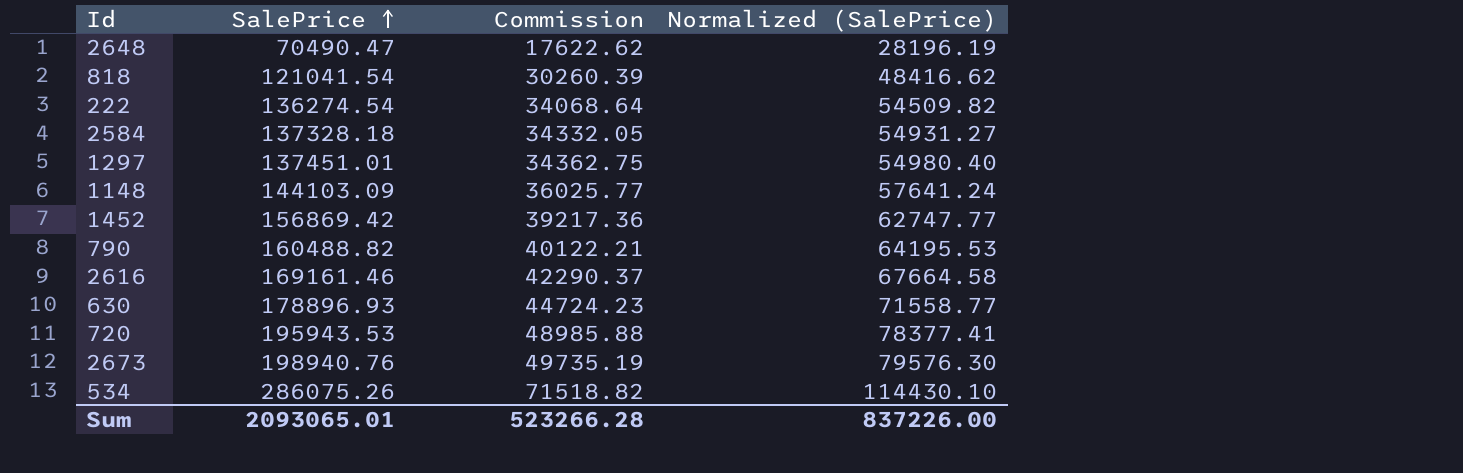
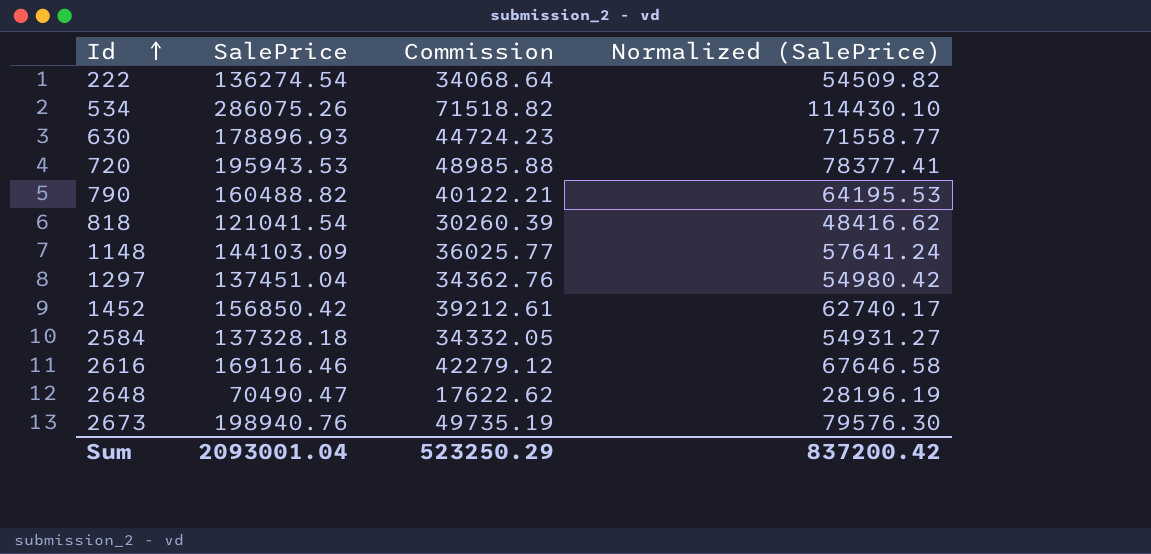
row order: SalePrice ascending -> Id ascending
1297 | SalePrice: 137451.01 -> 137451.04
1297 | Commission: 34362.75 -> 34362.76
1297 | Normalized (SalePrice): 54980.40 -> 54980.42
1452 | SalePrice: 156869.42 -> 156850.42
1452 | Commission: 39217.36 -> 39212.61
1452 | Normalized (SalePrice): 62747.77 -> 62740.17
2616 | SalePrice: 169161.46 -> 169116.46
2616 | Commission: 42290.37 -> 42279.12
2616 | Normalized (SalePrice): 67664.58 -> 67646.58
Sum | SalePrice: 2093065.01 -> 2093001.04
Sum | Commission: 523266.28 -> 523250.29
Sum | Normalized (SalePrice): 837226.00 -> 837200.42

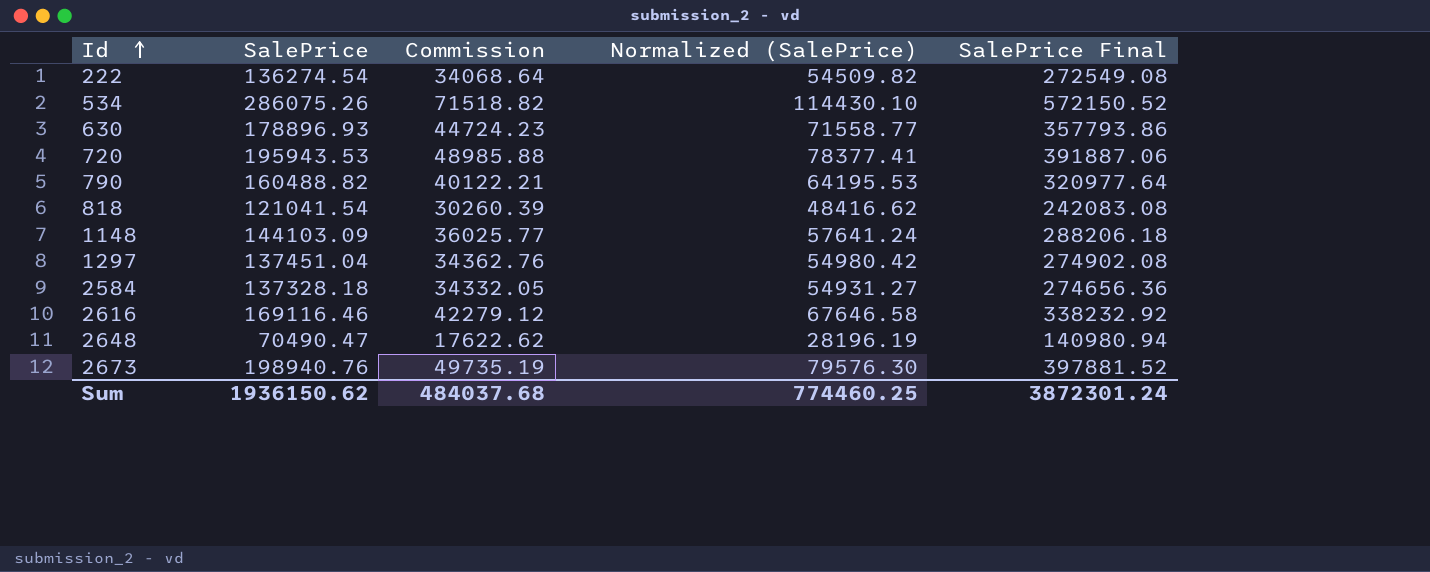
column SalePrice Final | formula: none -> [SalePrice] * 2
row 1452: 156850.42 | 39212.61 | 62740.17 -> none
Sum | SalePrice: 2093001.04 -> 1936150.62
Sum | Commission: 523250.29 -> 484037.68
Sum | Normalized (SalePrice): 837200.42 -> 774460.25

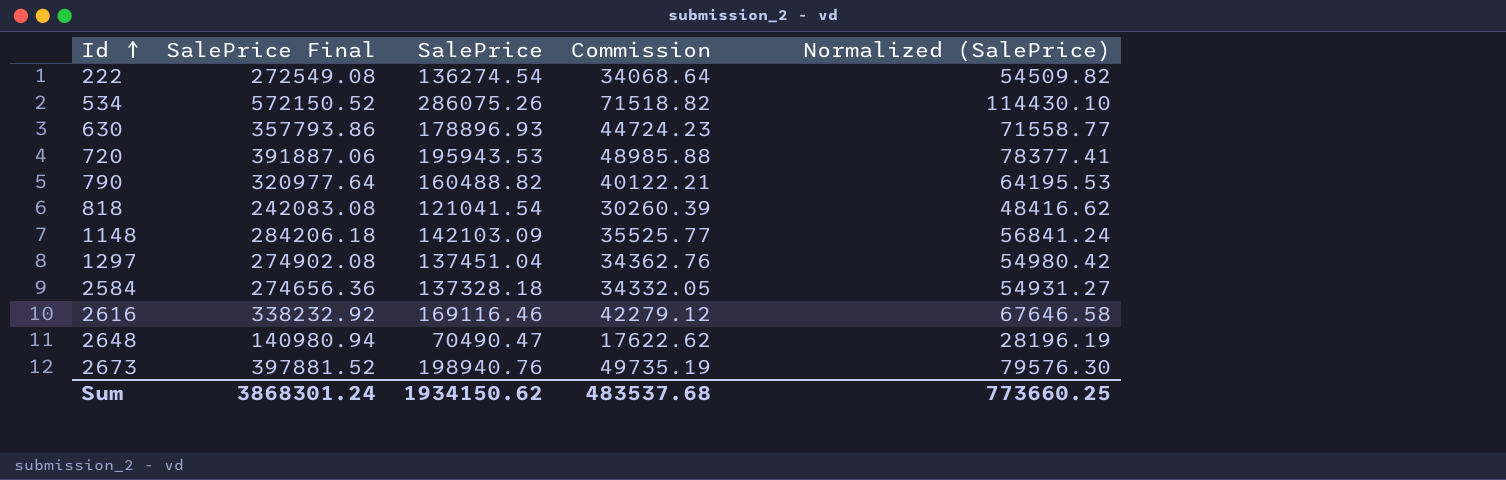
column SalePrice Final | position: 5 -> 2
1148 | SalePrice Final: 288206.18 -> 284206.18
1148 | SalePrice: 144103.09 -> 142103.09
1148 | Commission: 36025.77 -> 35525.77
1148 | Normalized (SalePrice): 57641.24 -> 56841.24
Sum | SalePrice Final: 3872301.24 -> 3868301.24
Sum | SalePrice: 1936150.62 -> 1934150.62
Sum | Commission: 484037.68 -> 483537.68
Sum | Normalized (SalePrice): 774460.25 -> 773660.25

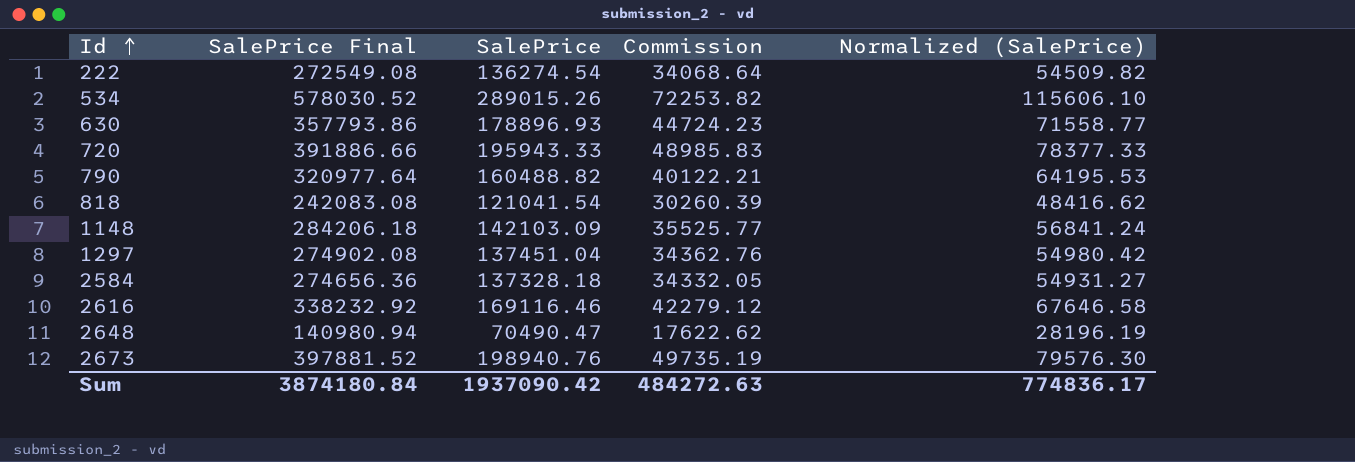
534 | SalePrice Final: 572150.52 -> 578030.52
534 | SalePrice: 286075.26 -> 289015.26
534 | Commission: 71518.82 -> 72253.82
534 | Normalized (SalePrice): 114430.10 -> 115606.10
720 | SalePrice Final: 391887.06 -> 391886.66
720 | SalePrice: 195943.53 -> 195943.33
720 | Commission: 48985.88 -> 48985.83
720 | Normalized (SalePrice): 78377.41 -> 78377.33
Sum | SalePrice Final: 3868301.24 -> 3874180.84
Sum | SalePrice: 1934150.62 -> 1937090.42
Sum | Commission: 483537.68 -> 484272.63
Sum | Normalized (SalePrice): 773660.25 -> 774836.17

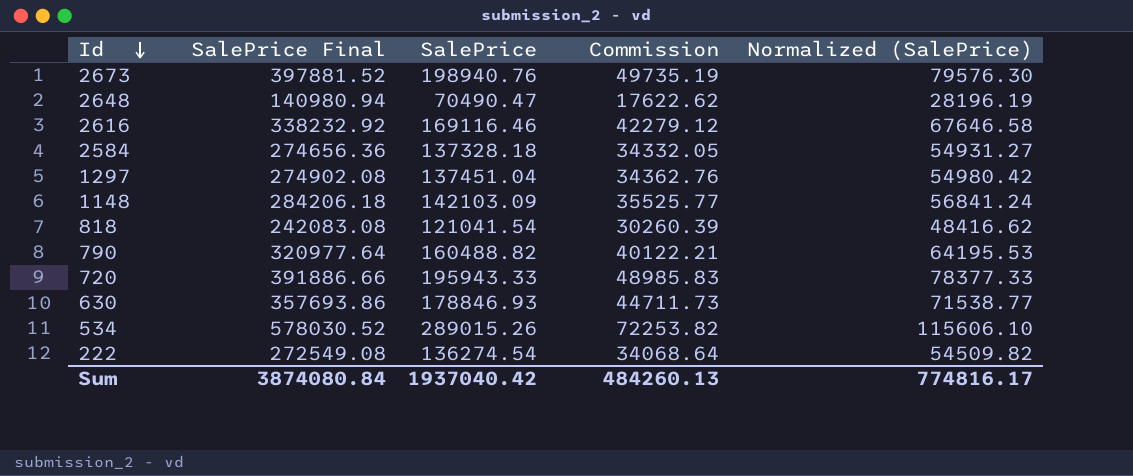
row order: Id ascending -> Id descending
630 | SalePrice Final: 357793.86 -> 357693.86
630 | SalePrice: 178896.93 -> 178846.93
630 | Commission: 44724.23 -> 44711.73
630 | Normalized (SalePrice): 71558.77 -> 71538.77
Sum | SalePrice Final: 3874180.84 -> 3874080.84
Sum | SalePrice: 1937090.42 -> 1937040.42
Sum | Commission: 484272.63 -> 484260.13
Sum | Normalized (SalePrice): 774836.17 -> 774816.17

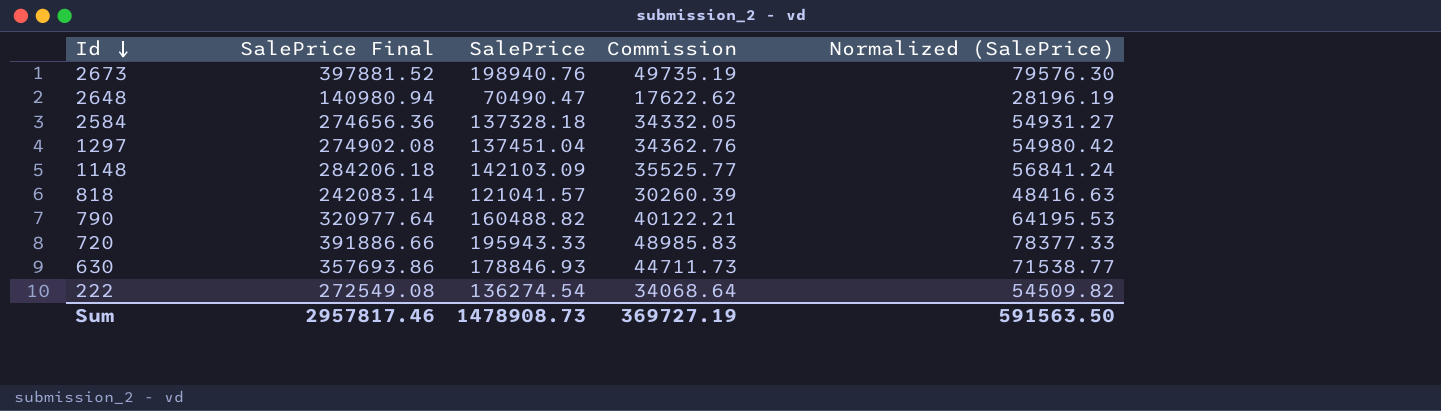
row 2616: 338232.92 | 169116.46 | 42279.12 | 67646.58 -> none
row 534: 578030.52 | 289015.26 | 72253.82 | 115606.10 -> none
818 | SalePrice Final: 242083.08 -> 242083.14
818 | SalePrice: 121041.54 -> 121041.57
818 | Normalized (SalePrice): 48416.62 -> 48416.63
Sum | SalePrice Final: 3874080.84 -> 2957817.46
Sum | SalePrice: 1937040.42 -> 1478908.73
Sum | Commission: 484260.13 -> 369727.19
Sum | Normalized (SalePrice): 774816.17 -> 591563.50

